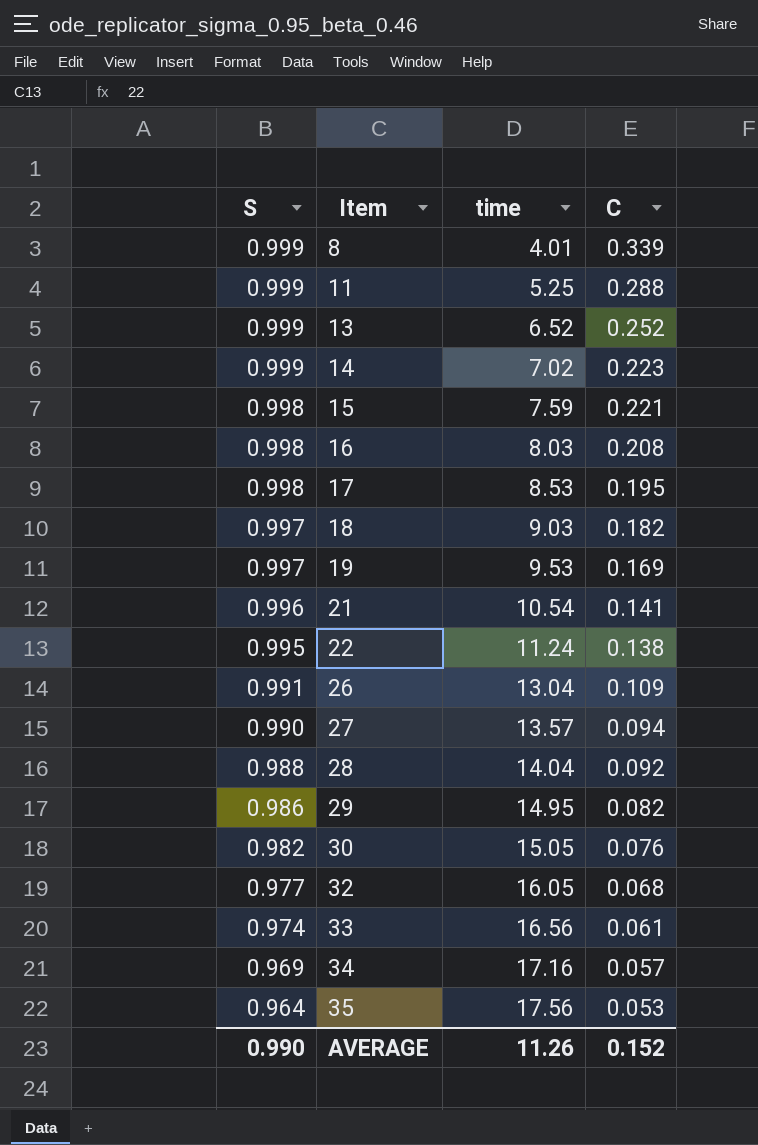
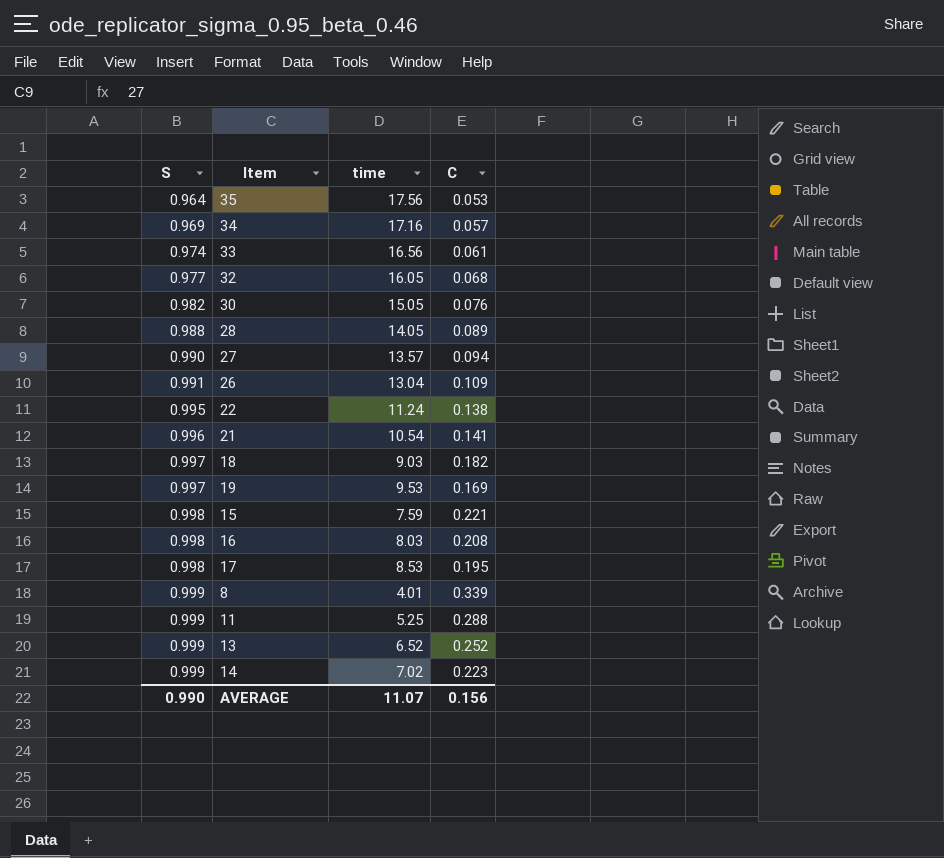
row order: S descending -> S ascending
row 29: 0.986 | 14.95 | 0.082 -> none
28 | time: 14.04 -> 14.05
28 | C: 0.092 -> 0.089
AVERAGE | time: 11.26 -> 11.07
AVERAGE | C: 0.152 -> 0.156

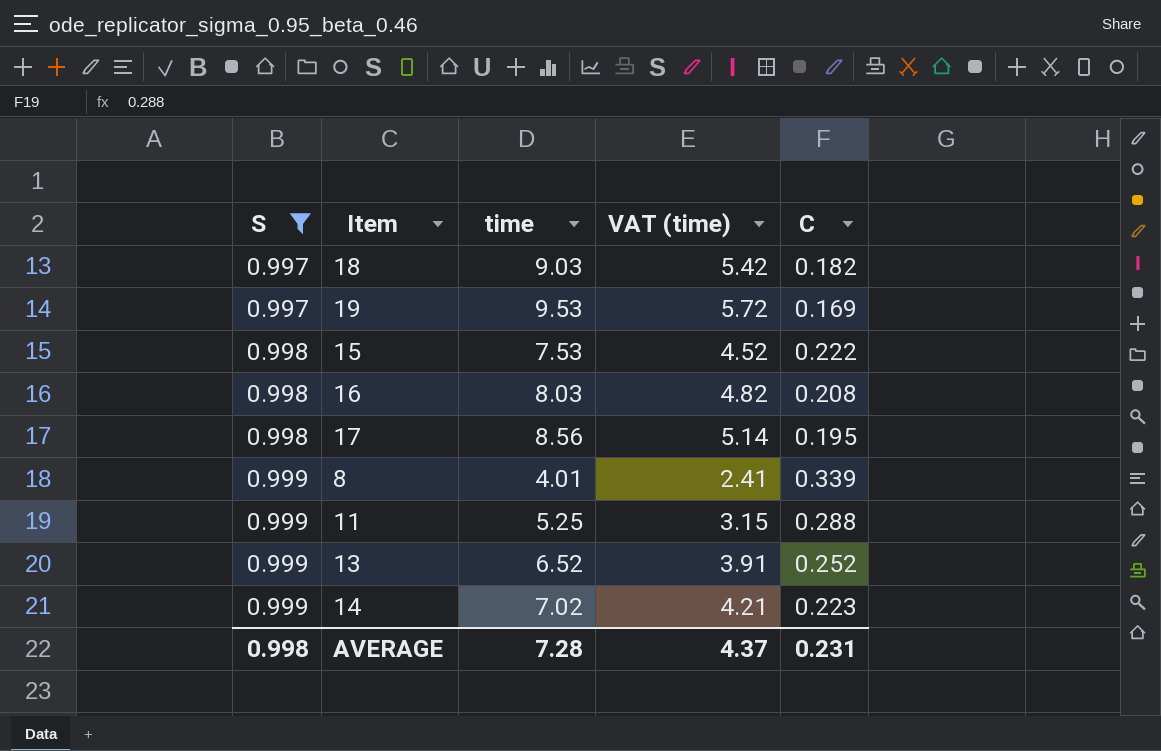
filter: none -> S >= 0.997
column VAT (time) | formula: none -> [time] * 0.6
15 | time: 7.59 -> 7.53
15 | C: 0.221 -> 0.222
17 | time: 8.53 -> 8.56
AVERAGE | S: 0.990 -> 0.998
AVERAGE | time: 11.07 -> 7.28
AVERAGE | C: 0.156 -> 0.231

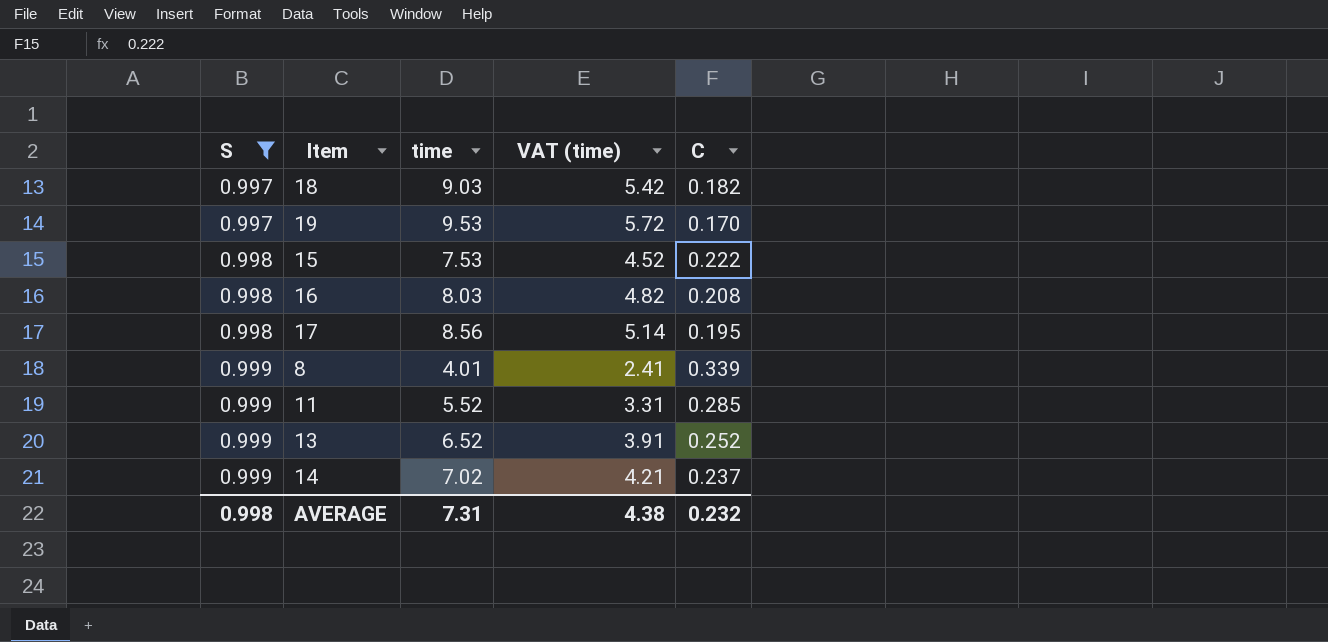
19 | C: 0.169 -> 0.170
11 | time: 5.25 -> 5.52
11 | VAT (time): 3.15 -> 3.31
11 | C: 0.288 -> 0.285
14 | C: 0.223 -> 0.237
AVERAGE | time: 7.28 -> 7.31
AVERAGE | VAT (time): 4.37 -> 4.38
AVERAGE | C: 0.231 -> 0.232

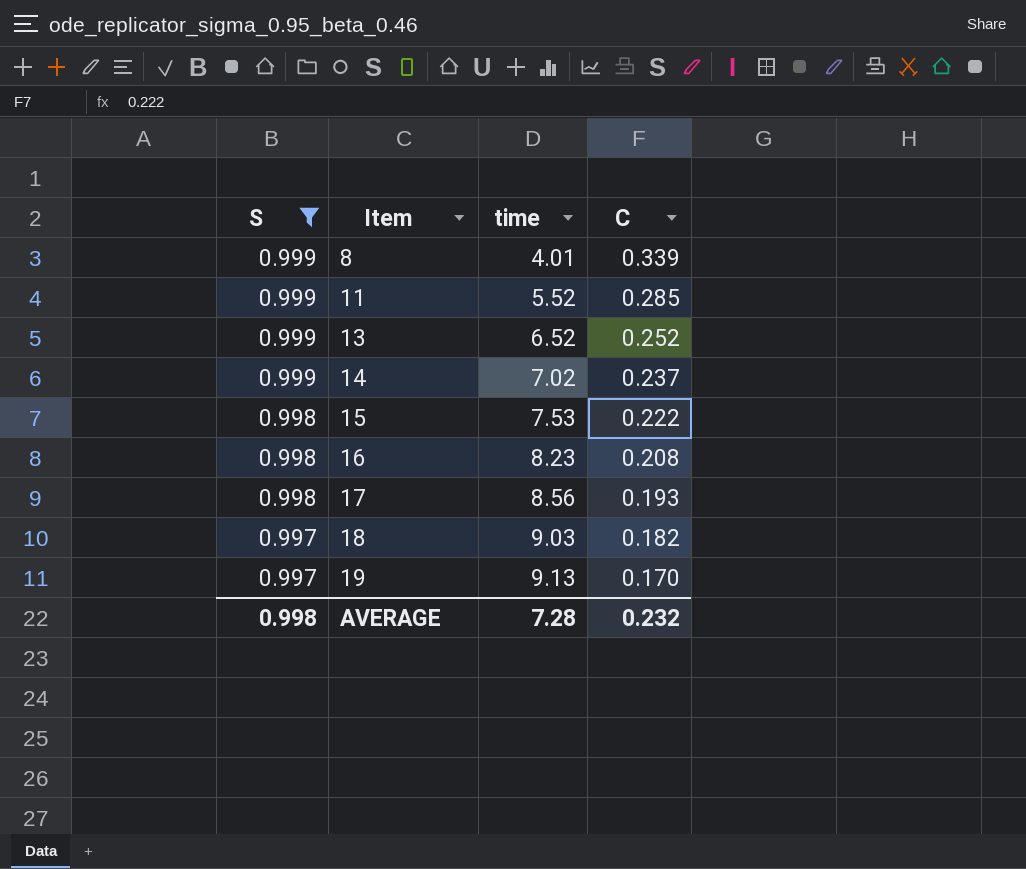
row order: S ascending -> S descending
column VAT (time) | formula: [time] * 0.6 -> none
16 | time: 8.03 -> 8.23
17 | C: 0.195 -> 0.193
19 | time: 9.53 -> 9.13
AVERAGE | time: 7.31 -> 7.28

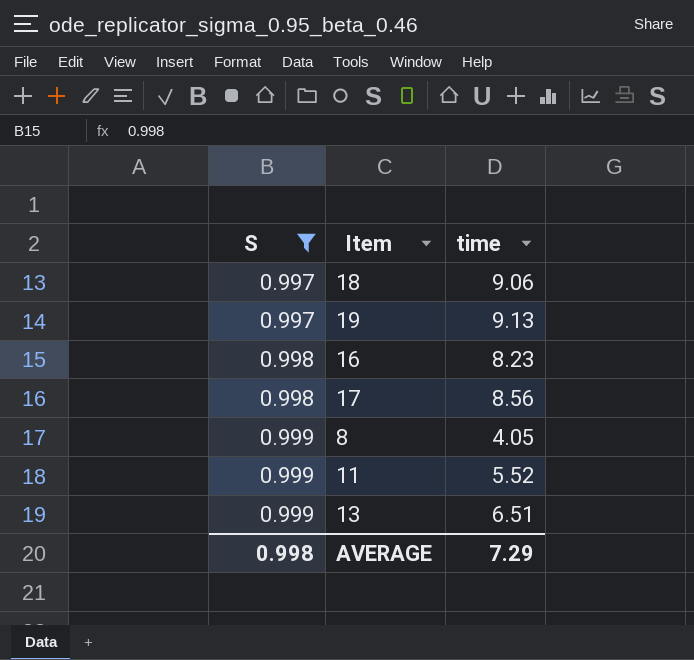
row order: S descending -> S ascending
column C | position: 4 -> none
row 14: 0.999 | 7.02 | 0.237 -> none
row 15: 0.998 | 7.53 | 0.222 -> none
18 | time: 9.03 -> 9.06
8 | time: 4.01 -> 4.05
13 | time: 6.52 -> 6.51
AVERAGE | time: 7.28 -> 7.29

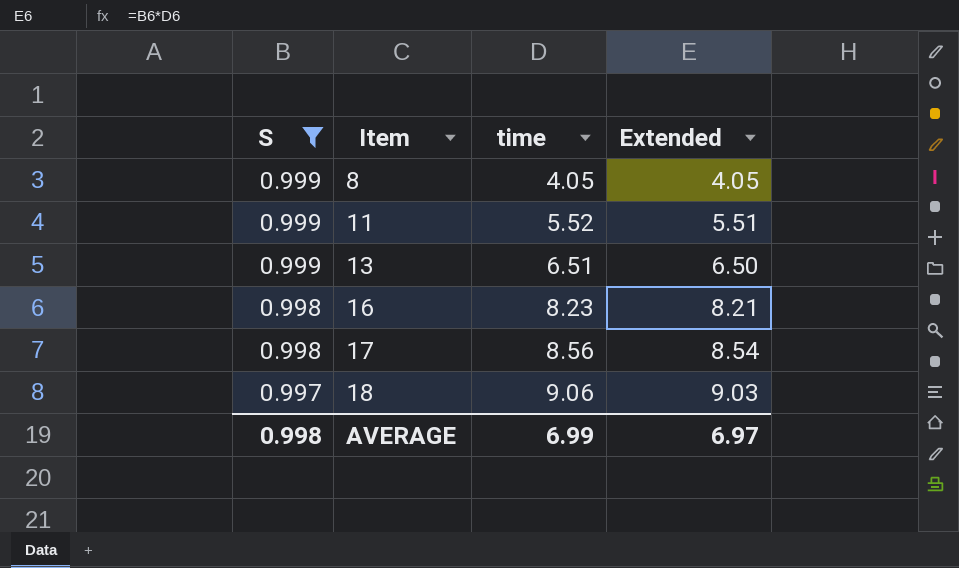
row order: S ascending -> S descending
column Extended | formula: none -> [S] * [time]
row 19: 0.997 | 9.13 -> none
AVERAGE | time: 7.29 -> 6.99

